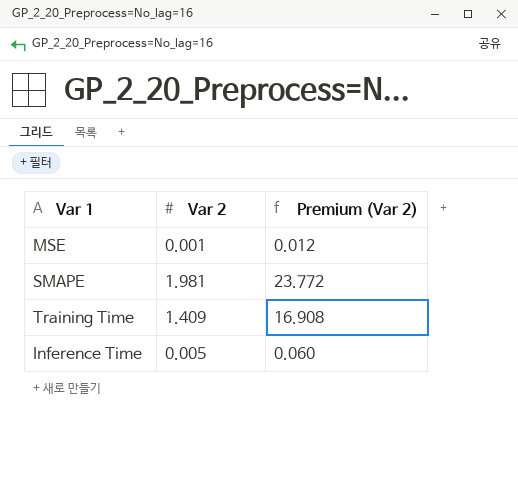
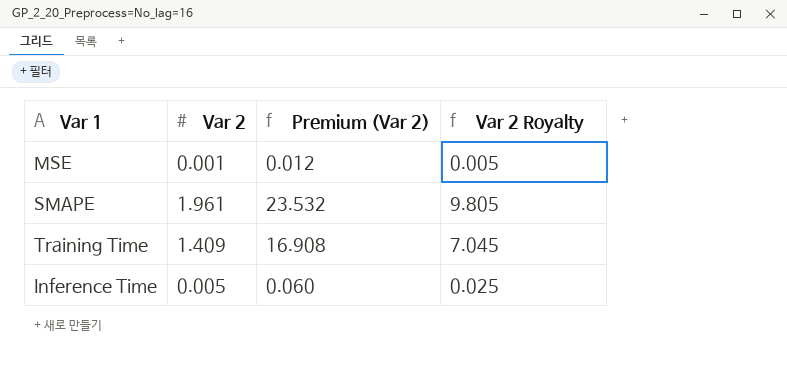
column Var 2 Royalty | formula: none -> [Var 2] * 5
SMAPE | Var 2: 1.981 -> 1.961
SMAPE | Premium (Var 2): 23.772 -> 23.532

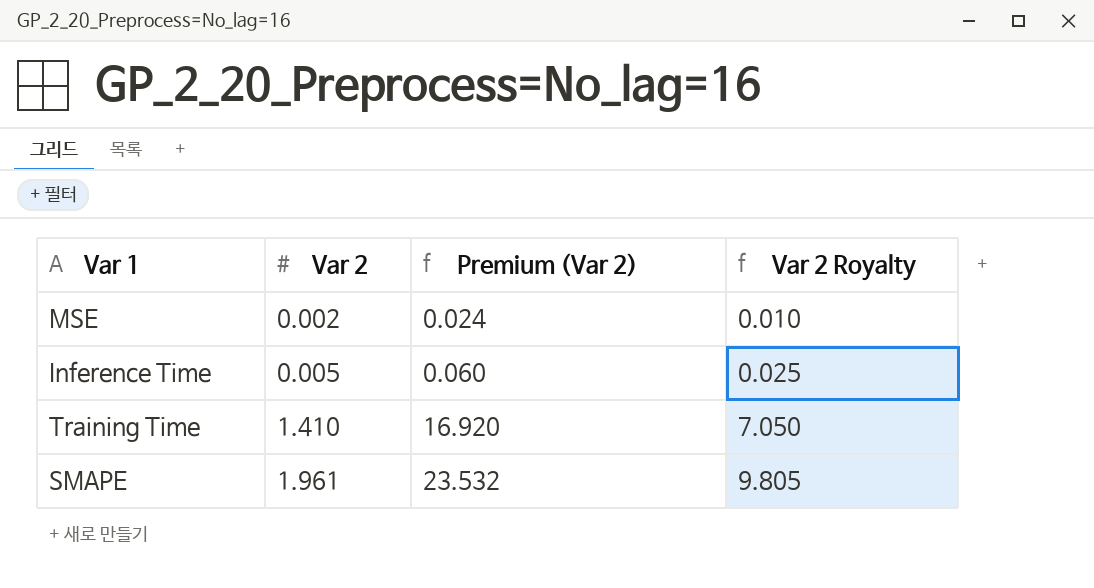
row order: none -> Var 2 ascending
MSE | Var 2: 0.001 -> 0.002
MSE | Premium (Var 2): 0.012 -> 0.024
MSE | Var 2 Royalty: 0.005 -> 0.010
Training Time | Var 2: 1.409 -> 1.410
Training Time | Premium (Var 2): 16.908 -> 16.920
Training Time | Var 2 Royalty: 7.045 -> 7.050

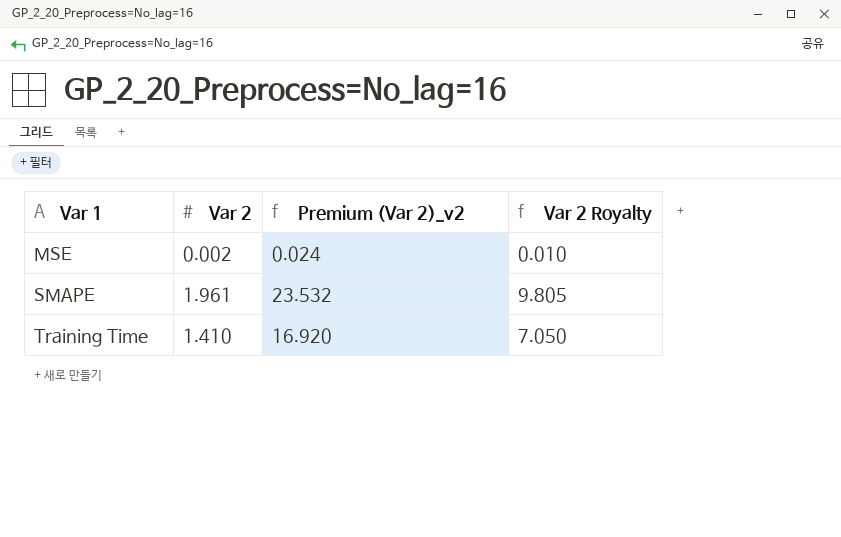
row order: Var 2 ascending -> Var 1 ascending
column name: Premium (Var 2) -> Premium (Var 2)_v2
row Inference Time: 0.005 | 0.060 | 0.025 -> none

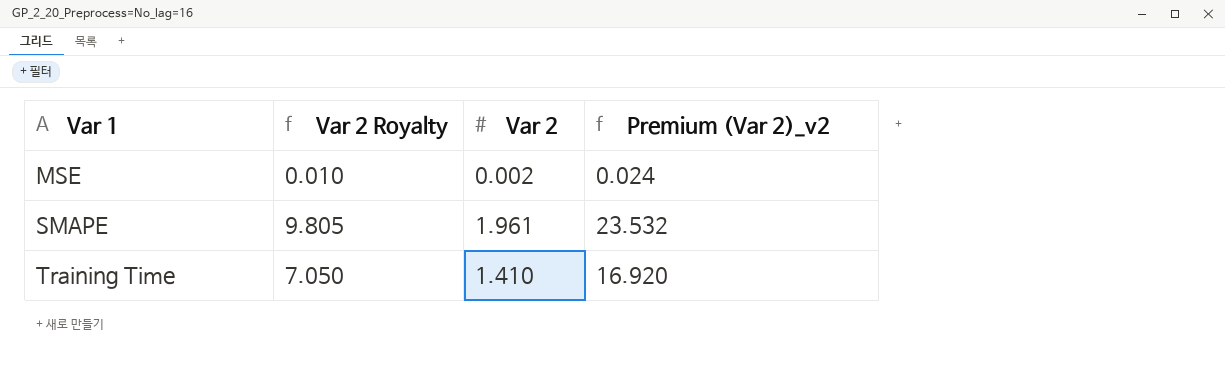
column Var 2 Royalty | position: 4 -> 2

